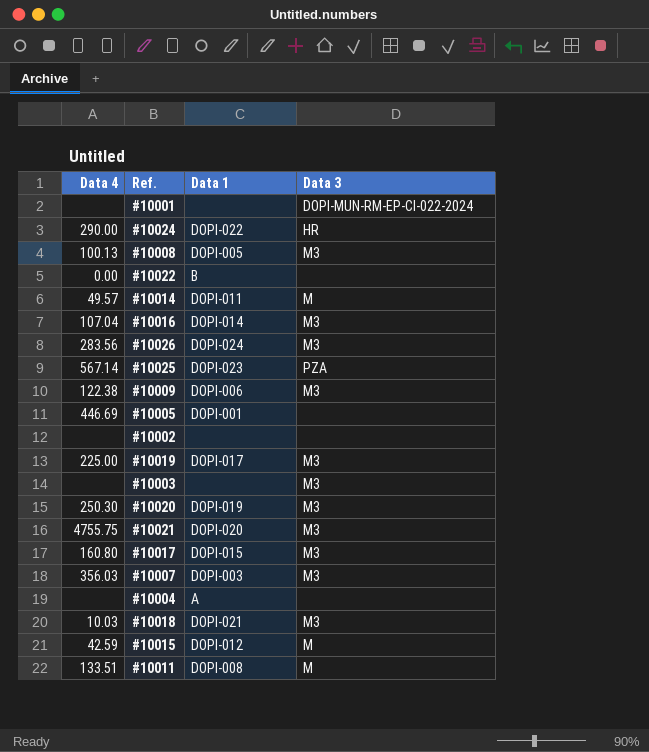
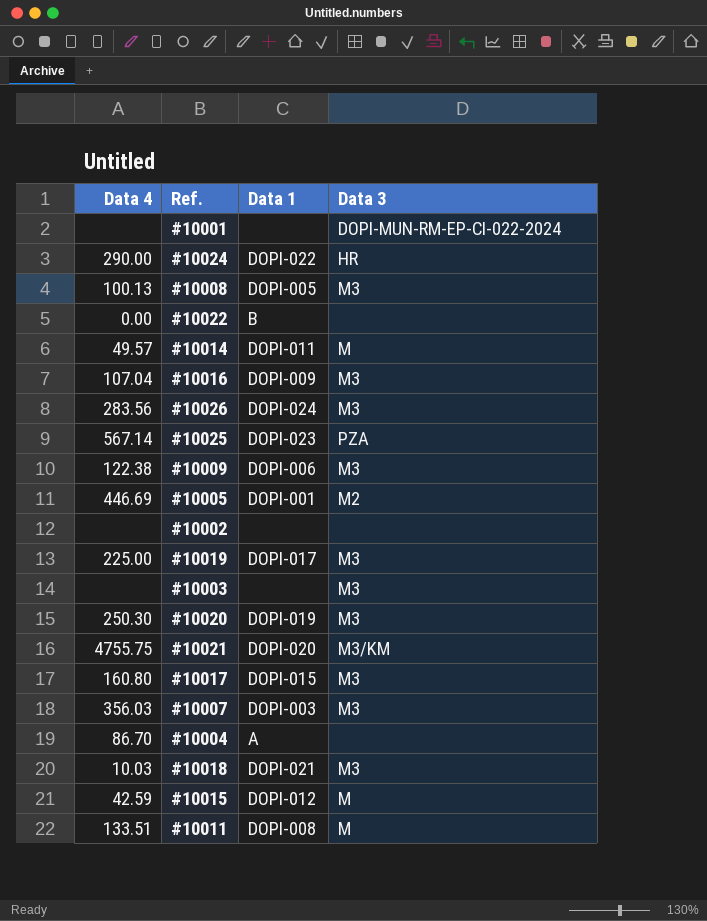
#10016 | Data 1: DOPI-014 -> DOPI-009
#10005 | Data 3: none -> M2
#10021 | Data 3: M3 -> M3/KM
#10004 | Data 4: none -> 86.70

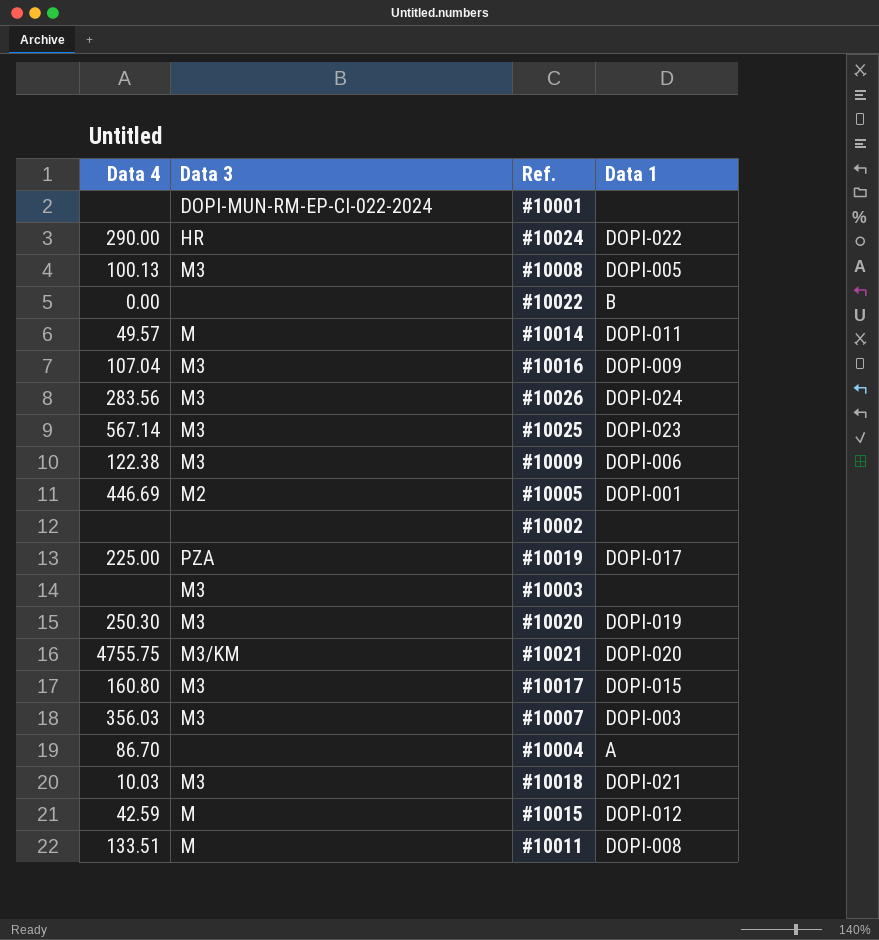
column Data 3 | position: 4 -> 2
#10025 | Data 3: PZA -> M3
#10019 | Data 3: M3 -> PZA

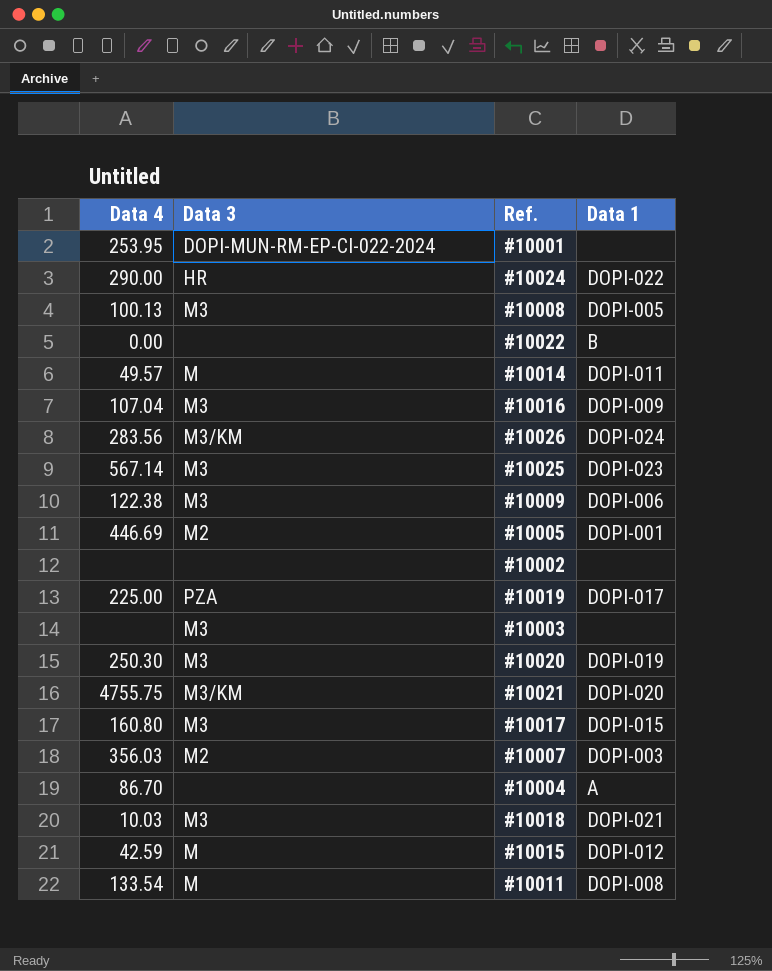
#10001 | Data 4: none -> 253.95
#10026 | Data 3: M3 -> M3/KM
#10007 | Data 3: M3 -> M2
#10011 | Data 4: 133.51 -> 133.54

